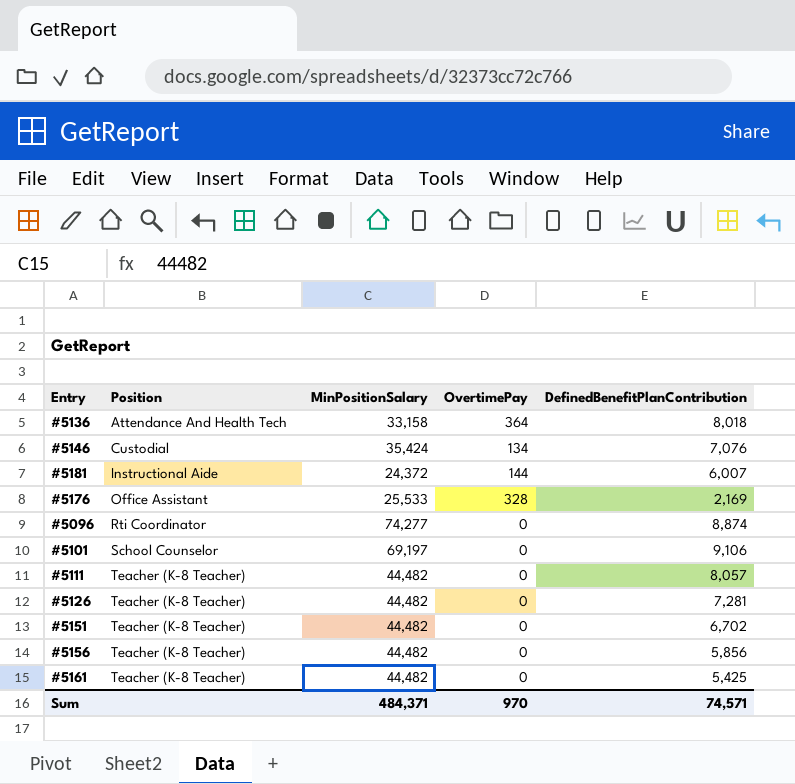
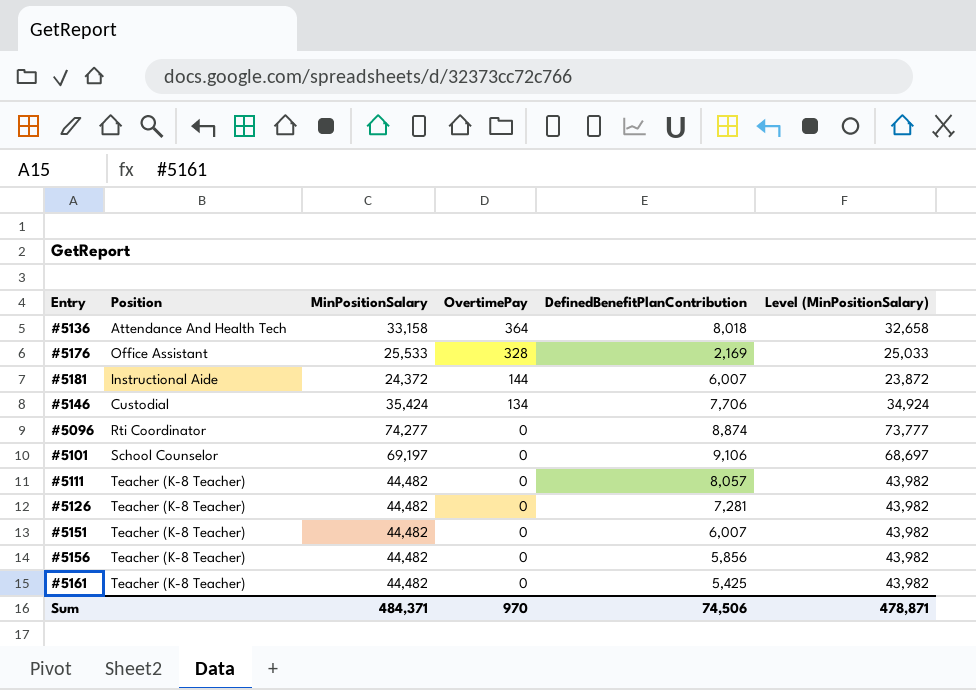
row order: Position ascending -> OvertimePay descending
column Level (MinPositionSalary) | formula: none -> [MinPositionSalary] - 500
#5146 | DefinedBenefitPlanContribution: 7,076 -> 7,706
#5151 | DefinedBenefitPlanContribution: 6,702 -> 6,007
Sum | DefinedBenefitPlanContribution: 74,571 -> 74,506

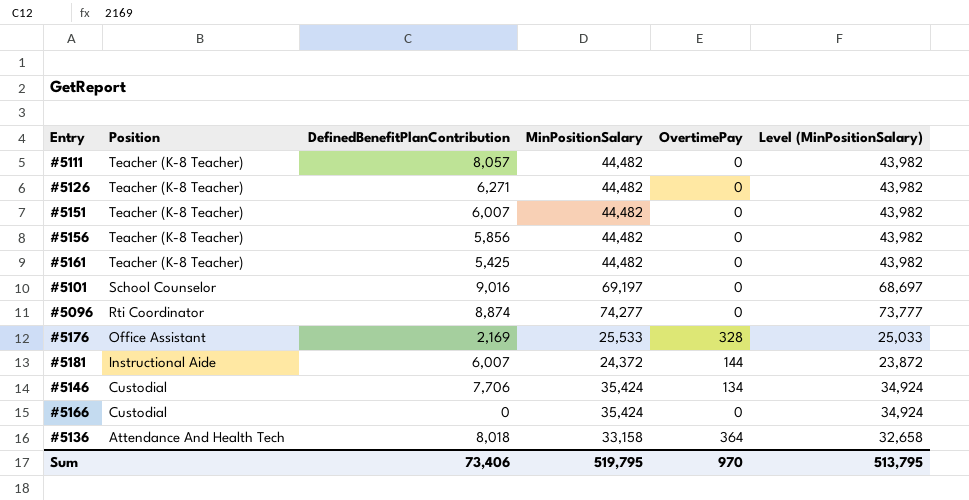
row order: OvertimePay descending -> Position descending
column DefinedBenefitPlanContribution | position: 5 -> 3
#5126 | DefinedBenefitPlanContribution: 7,281 -> 6,271
#5101 | DefinedBenefitPlanContribution: 9,106 -> 9,016
row #5166: none -> Custodial | 0 | 35,424 | 0 | 34,924
Sum | DefinedBenefitPlanContribution: 74,506 -> 73,406
Sum | MinPositionSalary: 484,371 -> 519,795
Sum | Level (MinPositionSalary): 478,871 -> 513,795

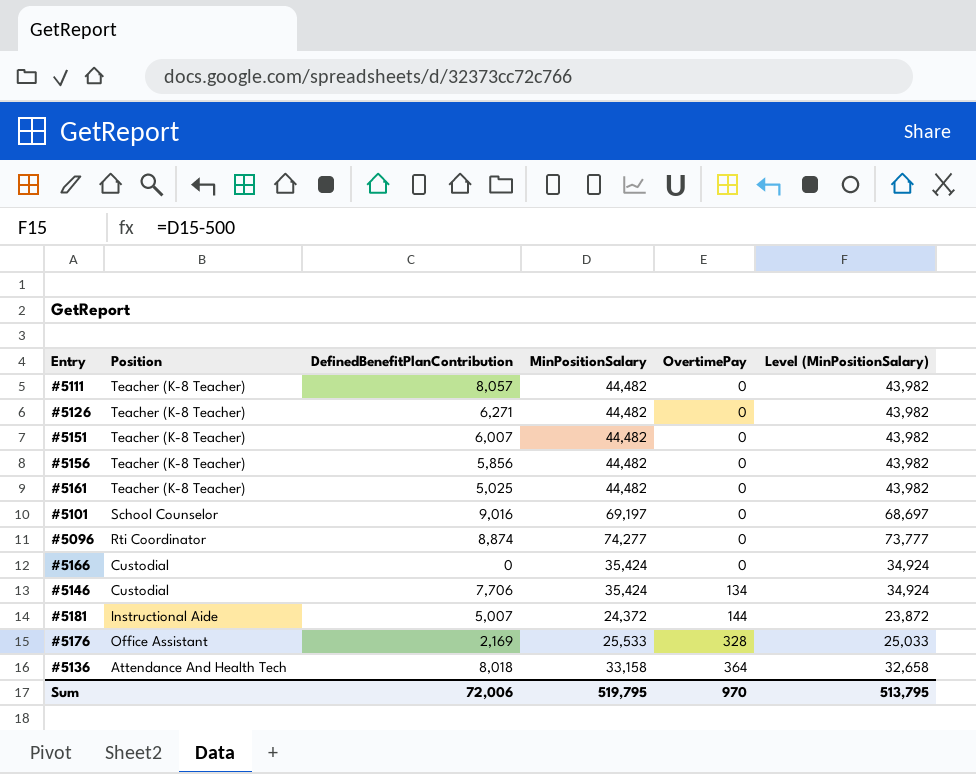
row order: Position descending -> OvertimePay ascending
#5161 | DefinedBenefitPlanContribution: 5,425 -> 5,025
#5181 | DefinedBenefitPlanContribution: 6,007 -> 5,007
Sum | DefinedBenefitPlanContribution: 73,406 -> 72,006

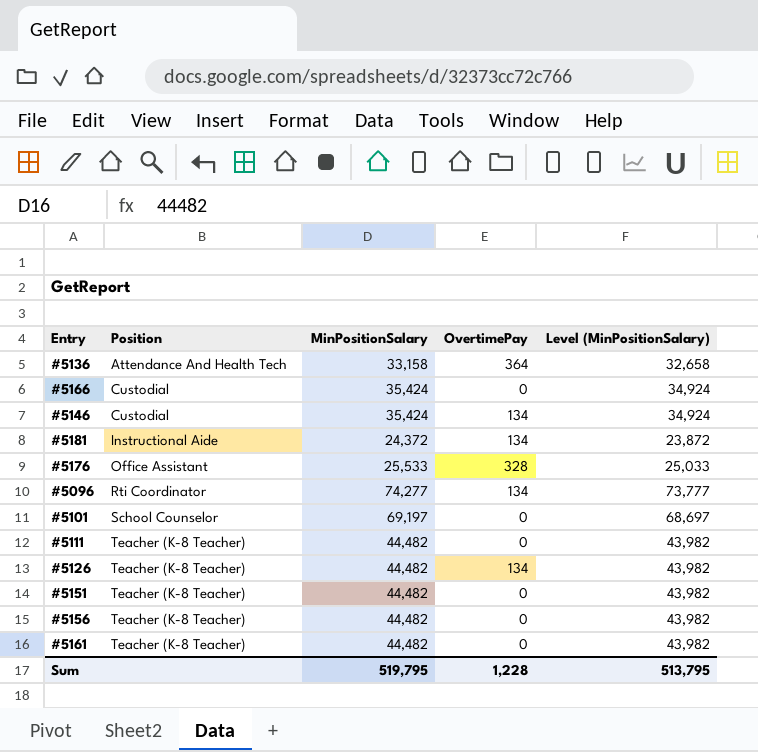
row order: OvertimePay ascending -> Position ascending
column DefinedBenefitPlanContribution | position: 3 -> none
#5181 | OvertimePay: 144 -> 134
#5096 | OvertimePay: 0 -> 134
#5126 | OvertimePay: 0 -> 134
Sum | OvertimePay: 970 -> 1,228

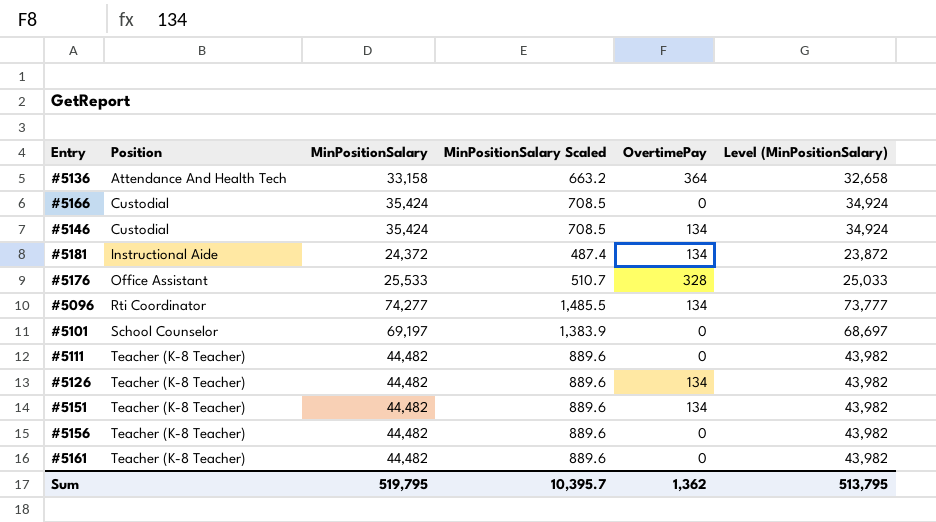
column MinPositionSalary Scaled | formula: none -> [MinPositionSalary] * 0.02
#5151 | OvertimePay: 0 -> 134
Sum | OvertimePay: 1,228 -> 1,362

